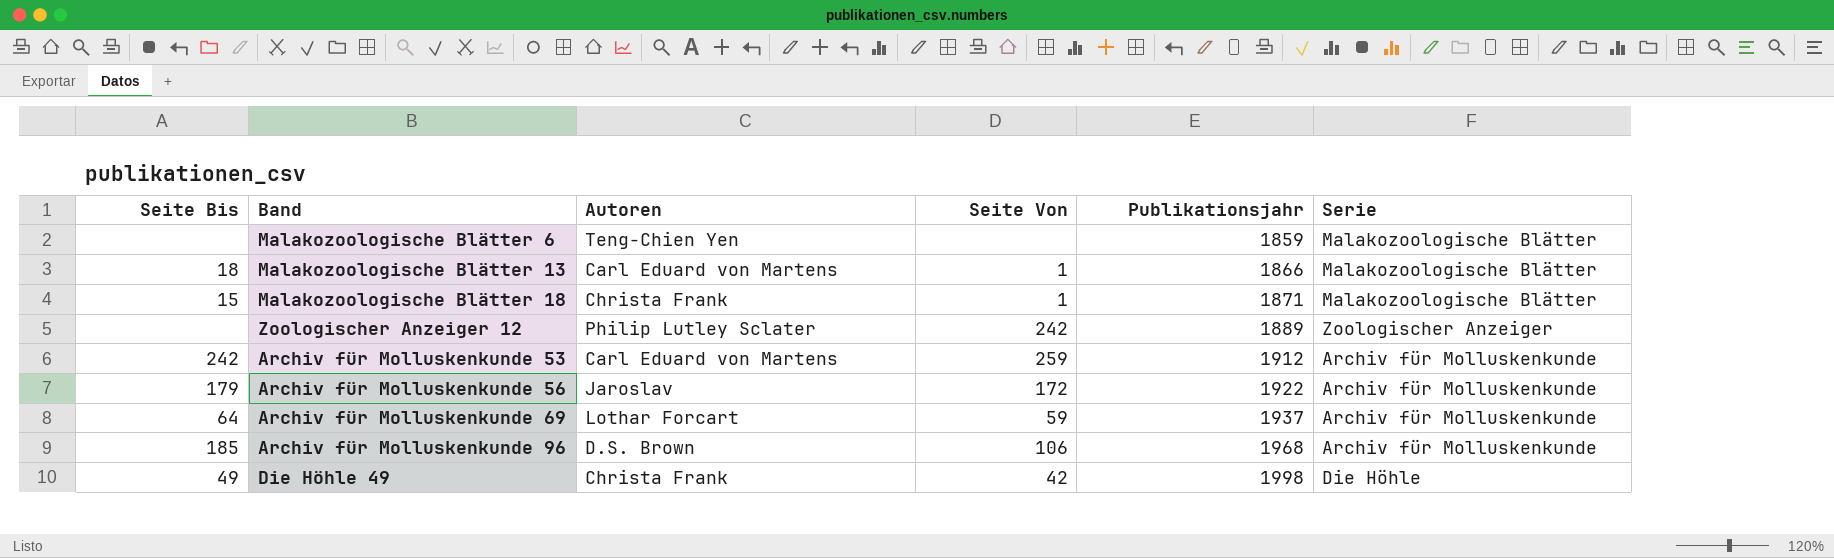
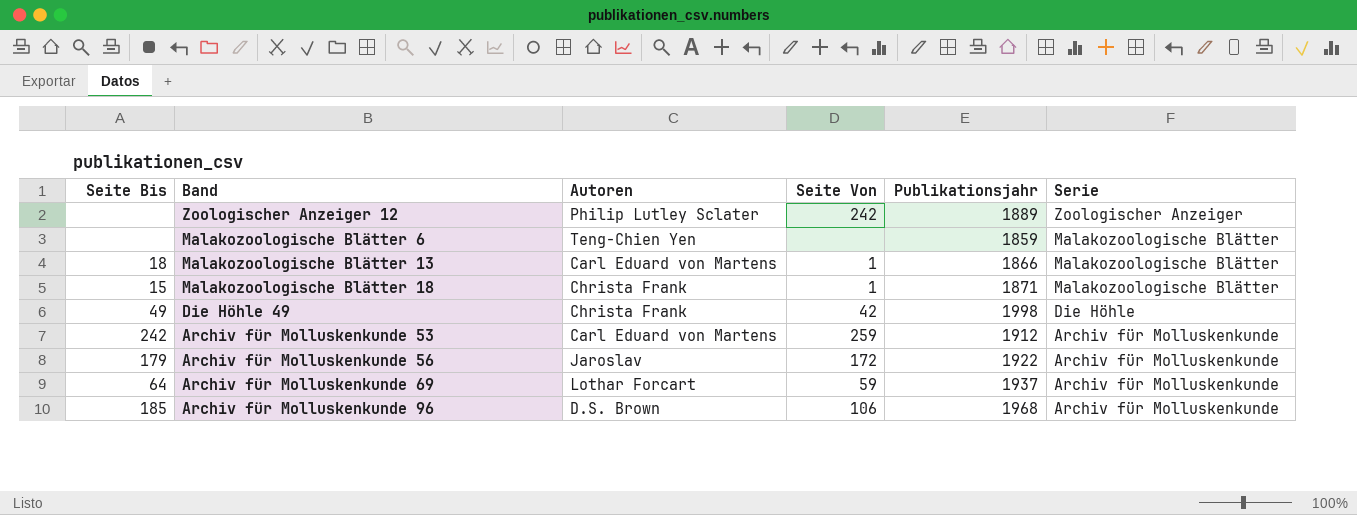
row order: Publikationsjahr ascending -> Serie descending

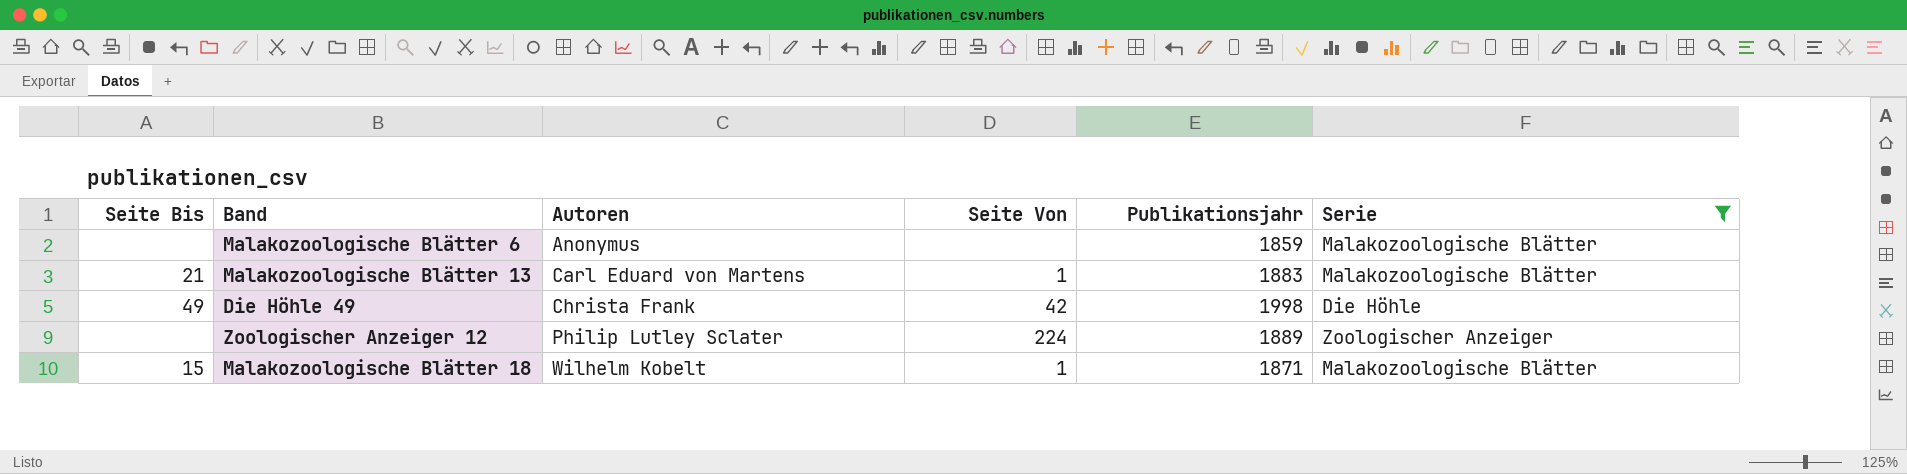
filter: none -> Serie != Archiv für Molluskenkunde
row order: Serie descending -> Autoren ascending
Malakozoologische Blätter 6 | Autoren: Teng-Chien Yen -> Anonymus
Malakozoologische Blätter 13 | Seite Bis: 18 -> 21
Malakozoologische Blätter 13 | Publikationsjahr: 1866 -> 1883
Zoologischer Anzeiger 12 | Seite Von: 242 -> 224
Malakozoologische Blätter 18 | Autoren: Christa Frank -> Wilhelm Kobelt

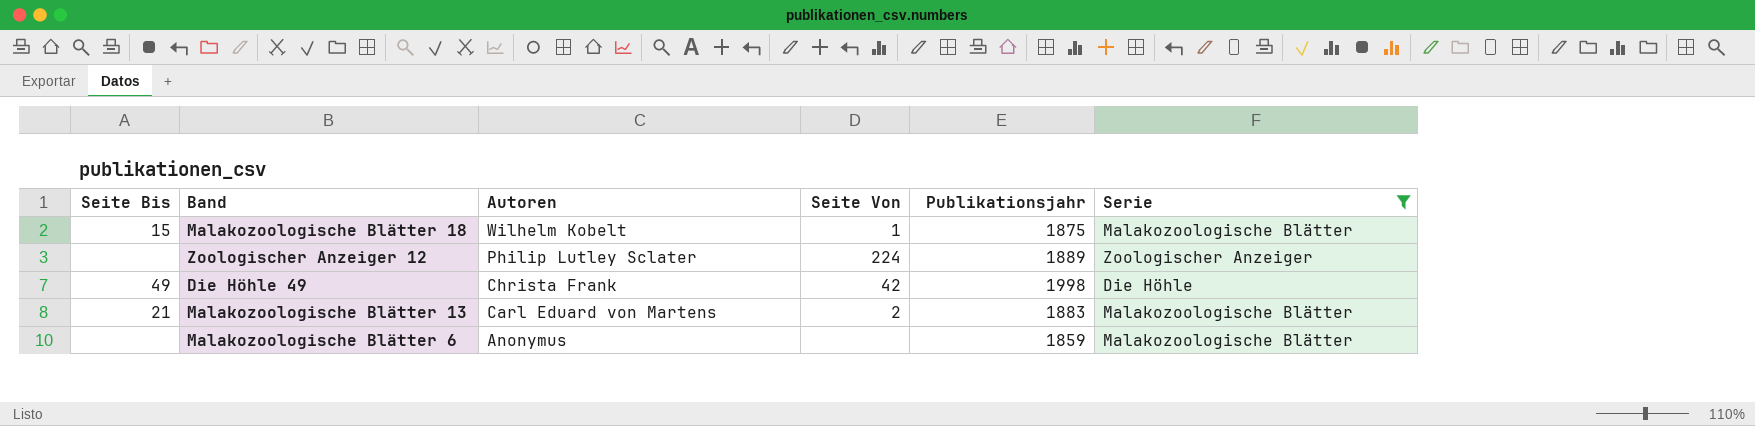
row order: Autoren ascending -> Autoren descending
Malakozoologische Blätter 18 | Publikationsjahr: 1871 -> 1875
Malakozoologische Blätter 13 | Seite Von: 1 -> 2

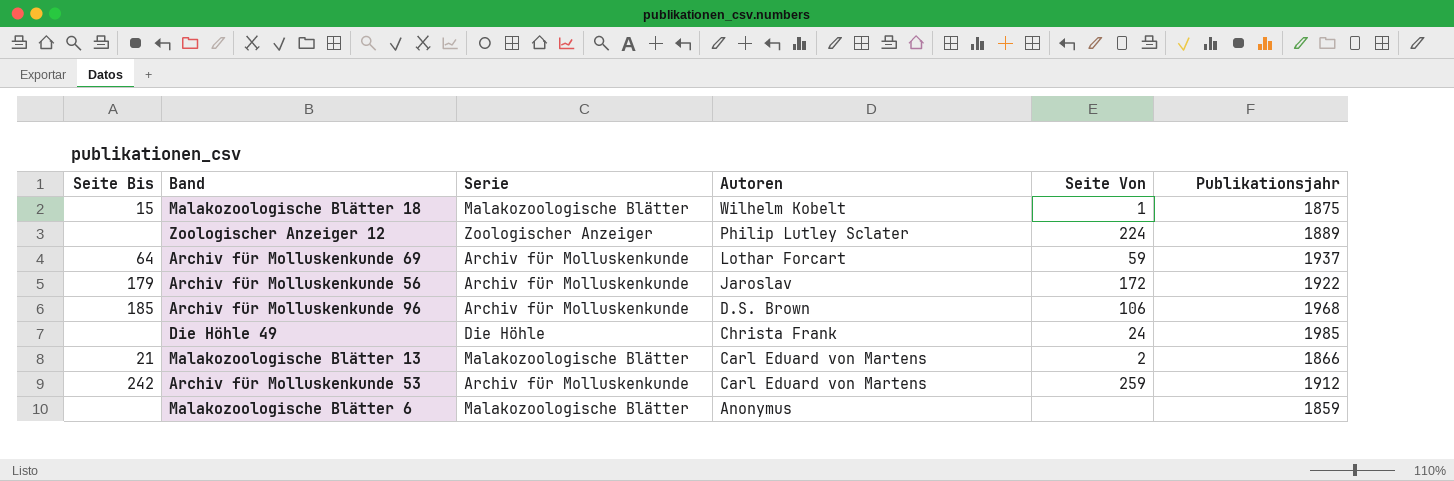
filter: Serie != Archiv für Molluskenkunde -> none
column Serie | position: 6 -> 3
Die Höhle 49 | Seite Bis: 49 -> none
Die Höhle 49 | Seite Von: 42 -> 24
Die Höhle 49 | Publikationsjahr: 1998 -> 1985
Malakozoologische Blätter 13 | Publikationsjahr: 1883 -> 1866

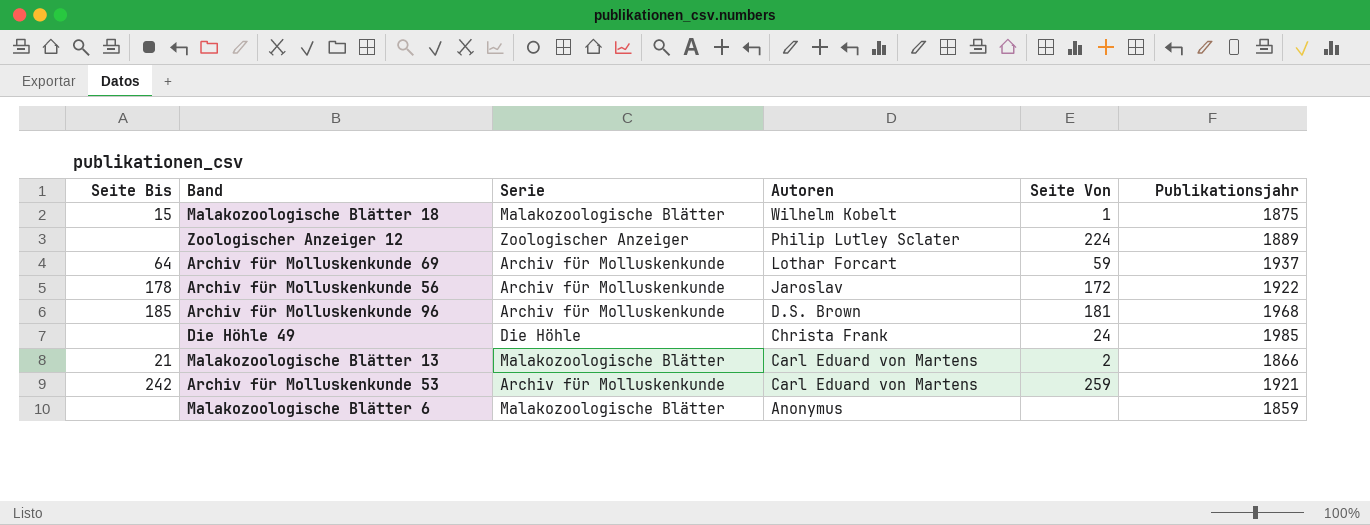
Archiv für Molluskenkunde 56 | Seite Bis: 179 -> 178
Archiv für Molluskenkunde 96 | Seite Von: 106 -> 181
Archiv für Molluskenkunde 53 | Publikationsjahr: 1912 -> 1921

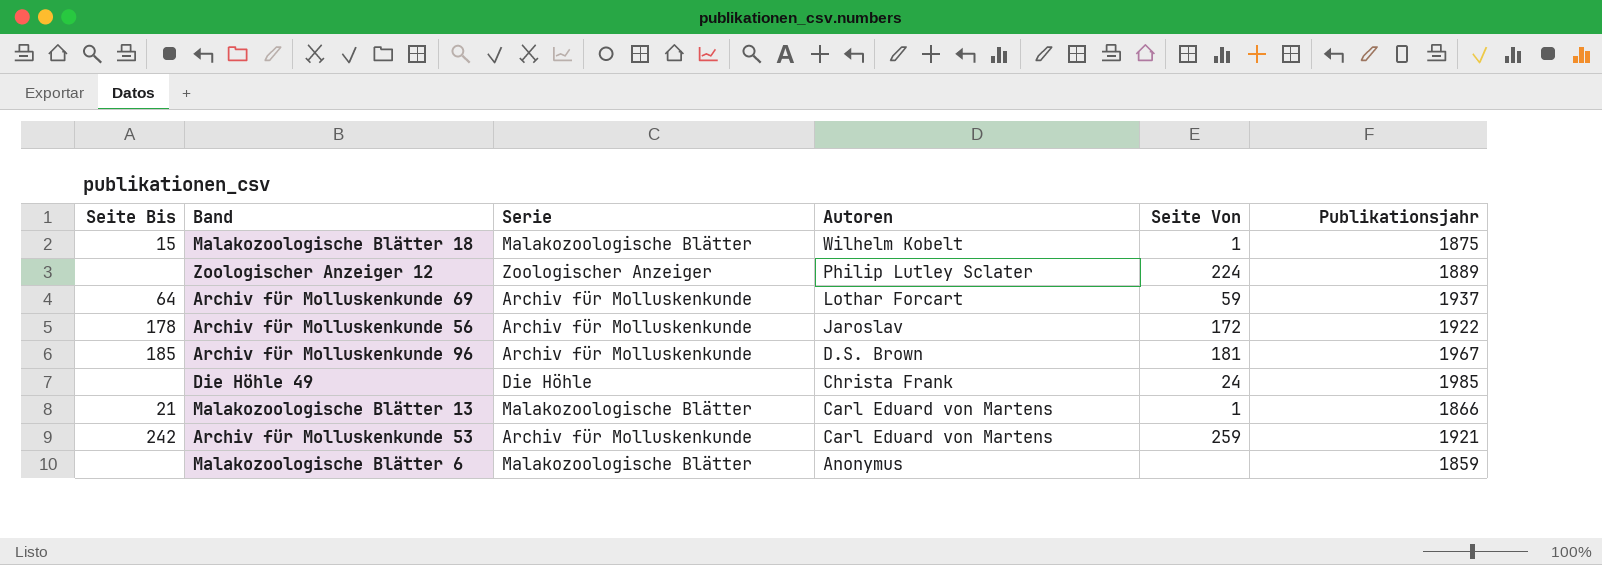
Archiv für Molluskenkunde 96 | Publikationsjahr: 1968 -> 1967
Malakozoologische Blätter 13 | Seite Von: 2 -> 1

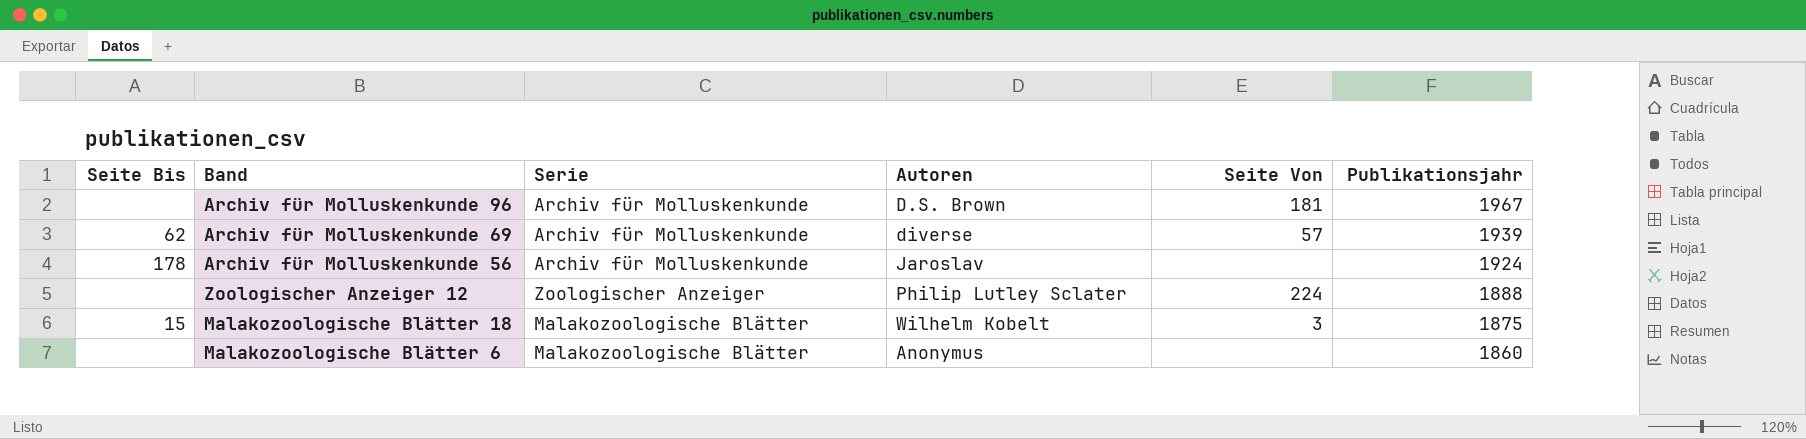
row order: Autoren descending -> Publikationsjahr descending
row Die Höhle 49: none | Die Höhle | Christa Frank | 24 | 1985 -> none
row Malakozoologische Blätter 13: 21 | Malakozoologische Blätter | Carl Eduard von Martens | 1 | 1866 -> none
row Archiv für Molluskenkunde 53: 242 | Archiv für Molluskenkunde | Carl Eduard von Martens | 259 | 1921 -> none
Archiv für Molluskenkunde 96 | Seite Bis: 185 -> none
Archiv für Molluskenkunde 69 | Seite Bis: 64 -> 62
Archiv für Molluskenkunde 69 | Autoren: Lothar Forcart -> diverse
Archiv für Molluskenkunde 69 | Seite Von: 59 -> 57
Archiv für Molluskenkunde 69 | Publikationsjahr: 1937 -> 1939
Archiv für Molluskenkunde 56 | Seite Von: 172 -> none
Archiv für Molluskenkunde 56 | Publikationsjahr: 1922 -> 1924
Zoologischer Anzeiger 12 | Publikationsjahr: 1889 -> 1888
Malakozoologische Blätter 18 | Seite Von: 1 -> 3
Malakozoologische Blätter 6 | Publikationsjahr: 1859 -> 1860

